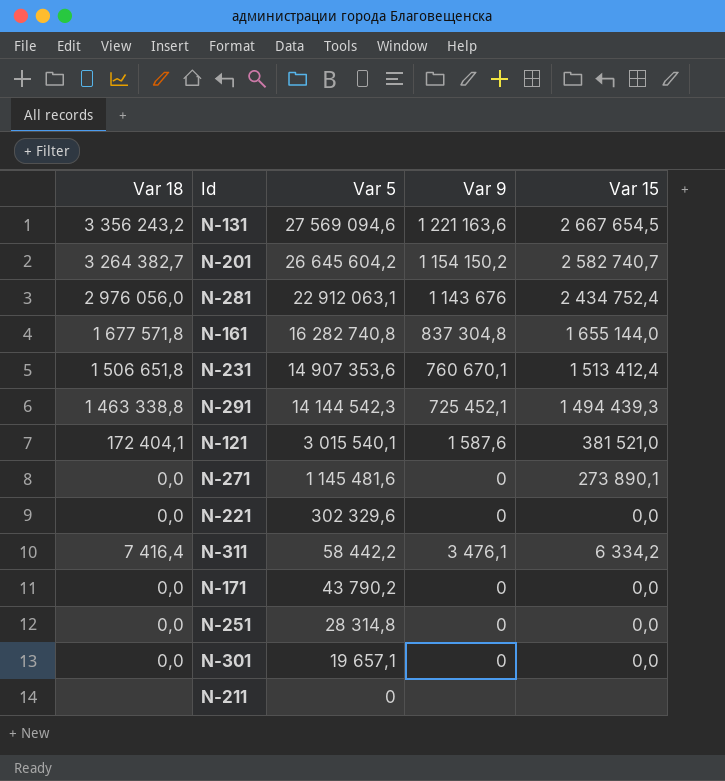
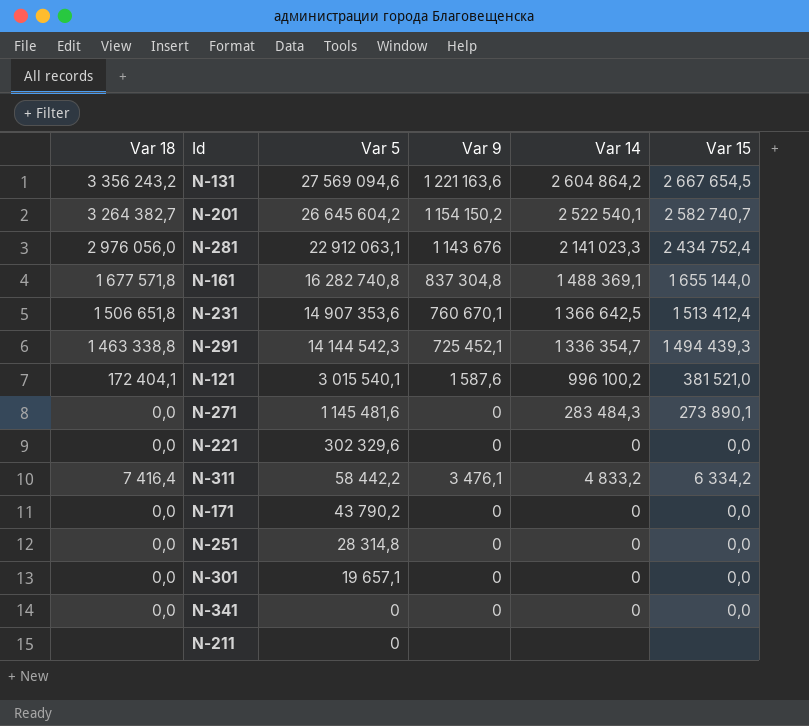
column Var 14 | position: none -> 5
row N-341: none -> 0,0 | 0 | 0 | 0 | 0,0

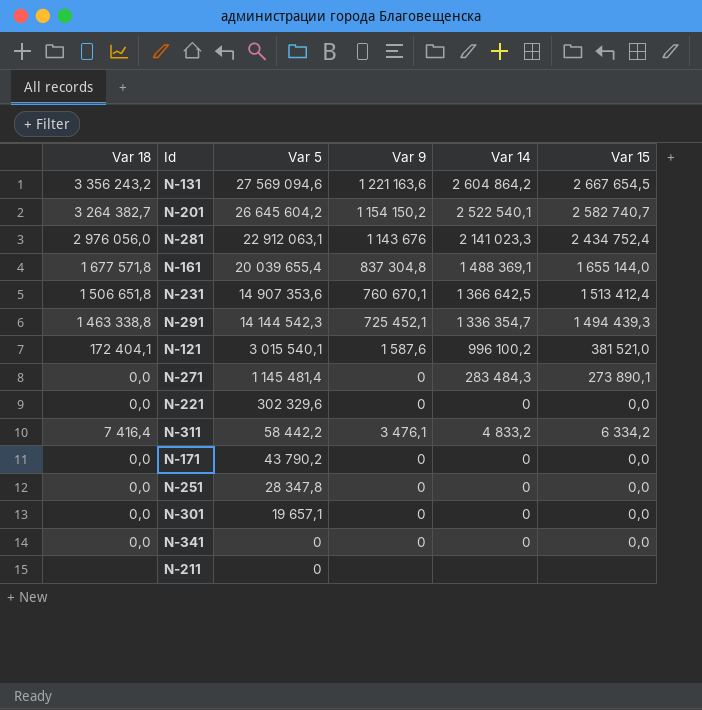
N-161 | Var 5: 16 282 740,8 -> 20 039 655,4
N-271 | Var 5: 1 145 481,6 -> 1 145 481,4
N-251 | Var 5: 28 314,8 -> 28 347,8

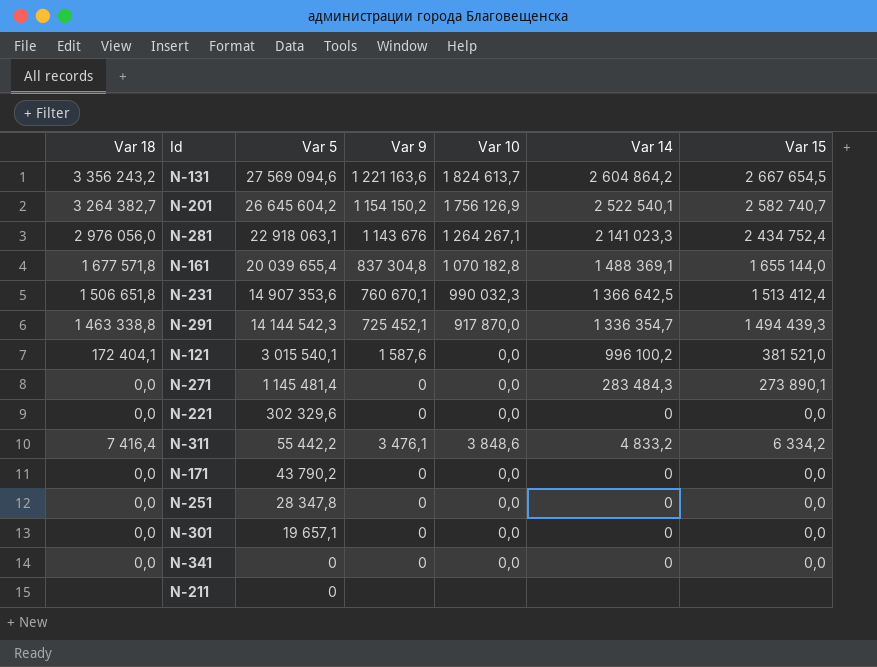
column Var 10 | position: none -> 5
N-281 | Var 5: 22 912 063,1 -> 22 918 063,1
N-311 | Var 5: 58 442,2 -> 55 442,2

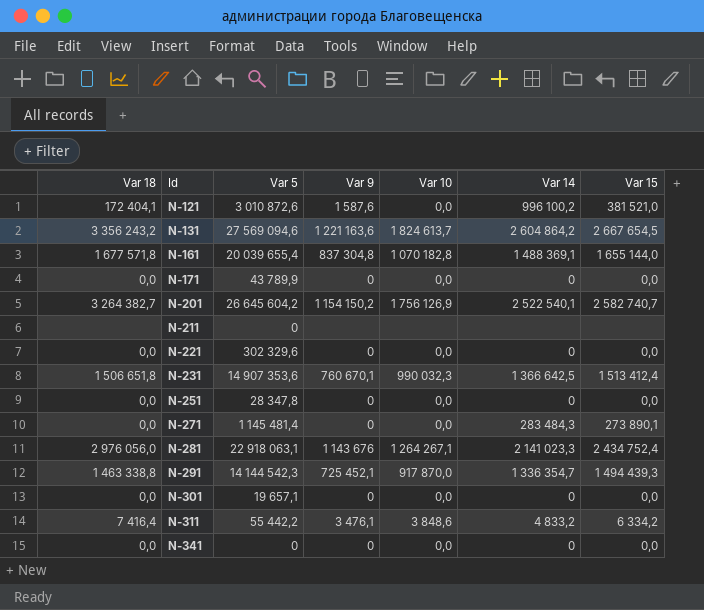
row order: Var 5 descending -> Id ascending
N-121 | Var 5: 3 015 540,1 -> 3 010 872,6
N-171 | Var 5: 43 790,2 -> 43 789,9

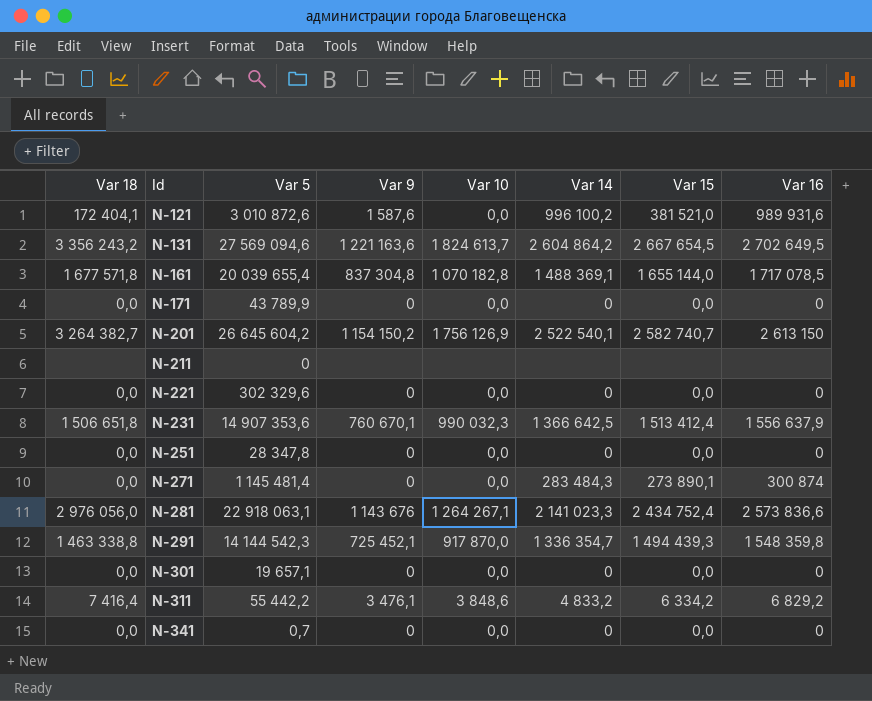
column Var 16 | position: none -> 8
N-341 | Var 5: 0 -> 0,7

